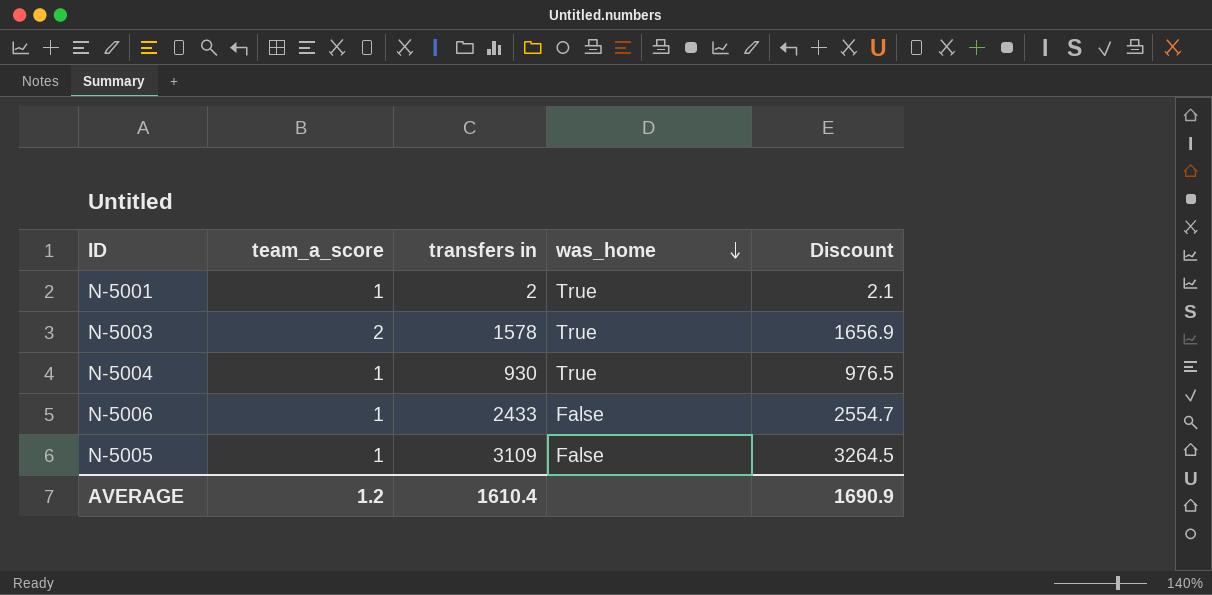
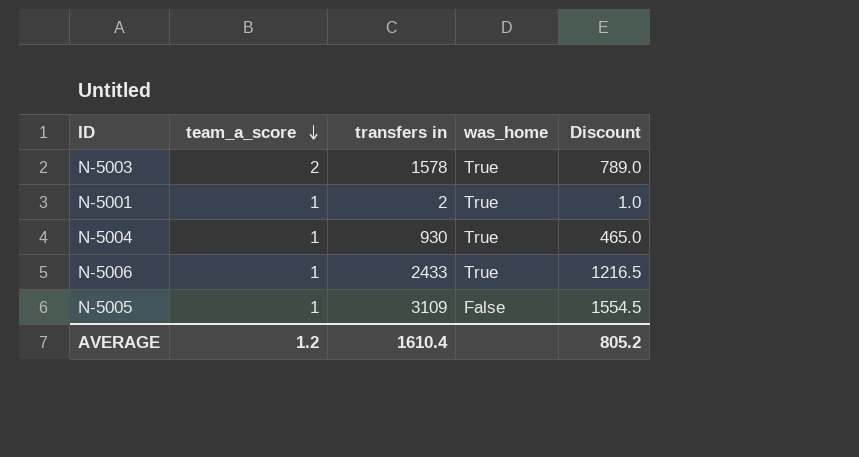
row order: was_home descending -> team_a_score descending
column Discount | formula: [transfers in] * 1.05 -> [transfers in] * 0.5
N-5006 | was_home: False -> True
AVERAGE | Discount: 1690.9 -> 805.2

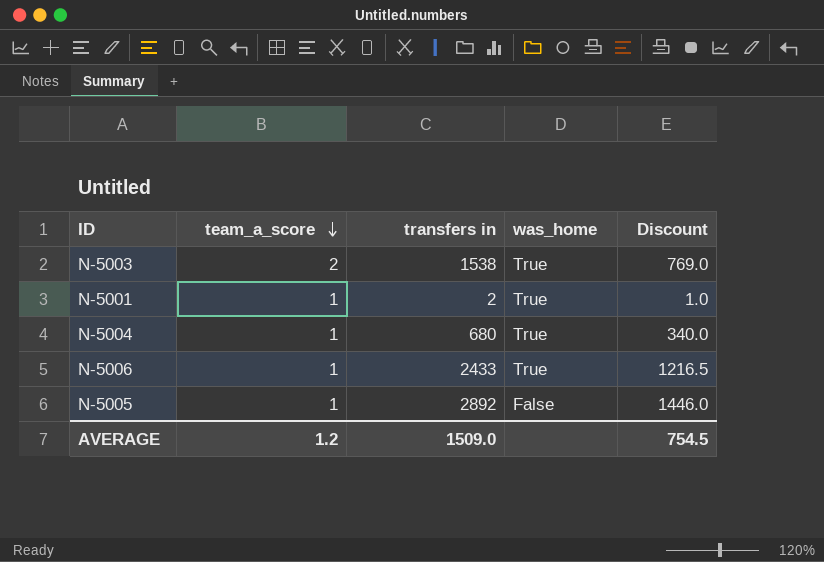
N-5003 | transfers in: 1578 -> 1538
N-5003 | Discount: 789.0 -> 769.0
N-5004 | transfers in: 930 -> 680
N-5004 | Discount: 465.0 -> 340.0
N-5005 | transfers in: 3109 -> 2892
N-5005 | Discount: 1554.5 -> 1446.0
AVERAGE | transfers in: 1610.4 -> 1509.0
AVERAGE | Discount: 805.2 -> 754.5

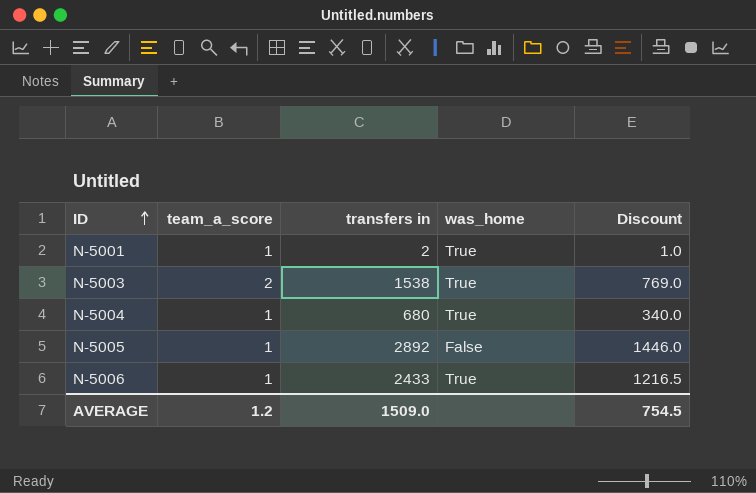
row order: team_a_score descending -> ID ascending

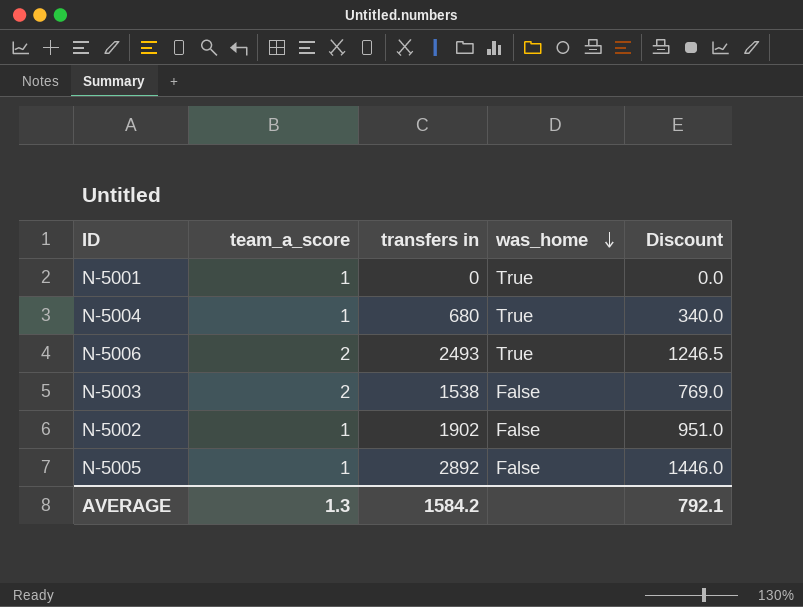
row order: ID ascending -> was_home descending
N-5001 | transfers in: 2 -> 0
N-5001 | Discount: 1.0 -> 0.0
N-5006 | team_a_score: 1 -> 2
N-5006 | transfers in: 2433 -> 2493
N-5006 | Discount: 1216.5 -> 1246.5
N-5003 | was_home: True -> False
row N-5002: none -> 1 | 1902 | False | 951.0
AVERAGE | team_a_score: 1.2 -> 1.3
AVERAGE | transfers in: 1509.0 -> 1584.2
AVERAGE | Discount: 754.5 -> 792.1

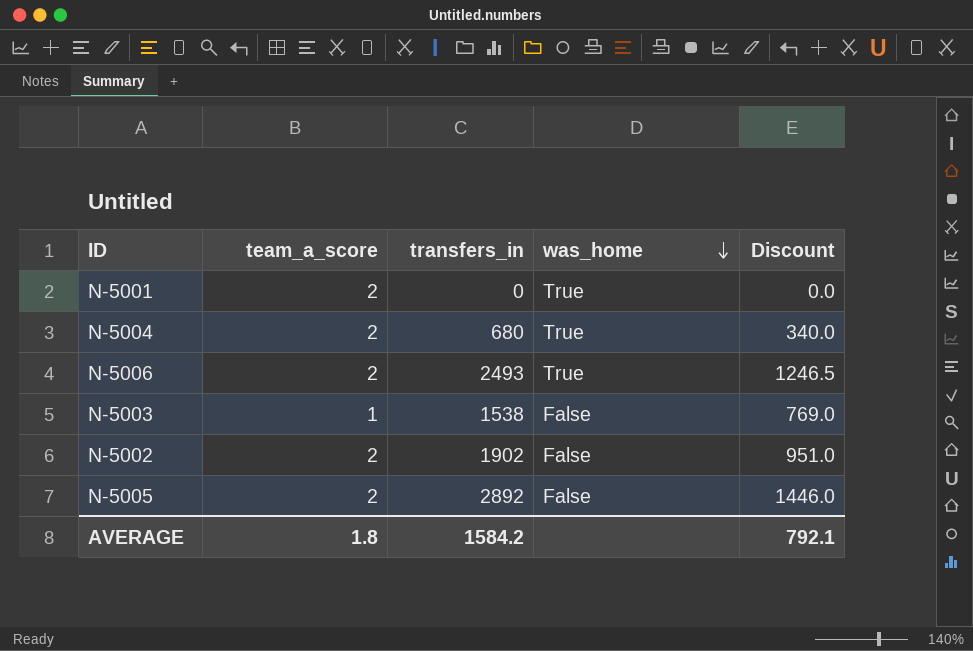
column name: transfers in -> transfers_in
N-5001 | team_a_score: 1 -> 2
N-5004 | team_a_score: 1 -> 2
N-5003 | team_a_score: 2 -> 1
N-5002 | team_a_score: 1 -> 2
N-5005 | team_a_score: 1 -> 2
AVERAGE | team_a_score: 1.3 -> 1.8

